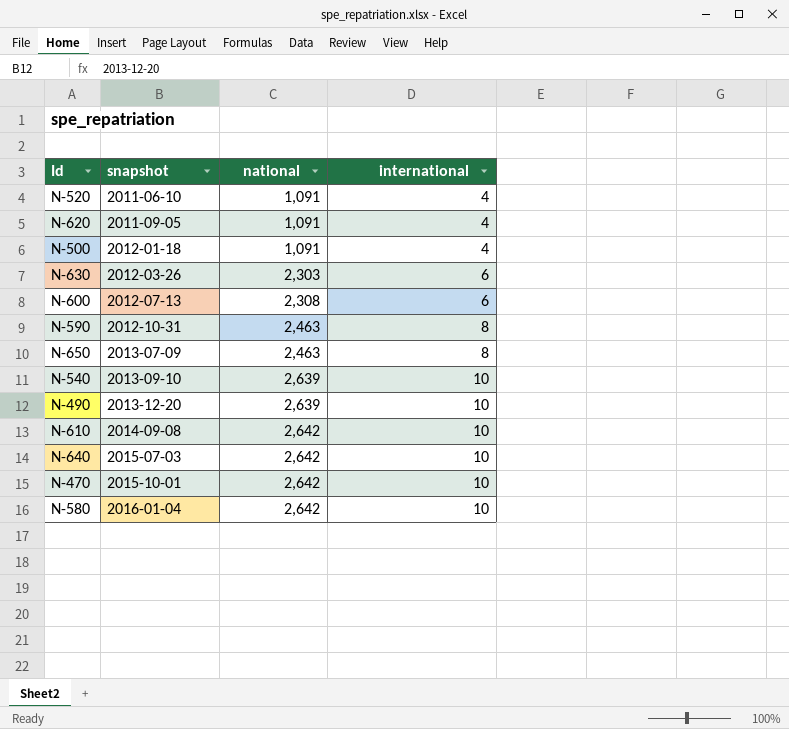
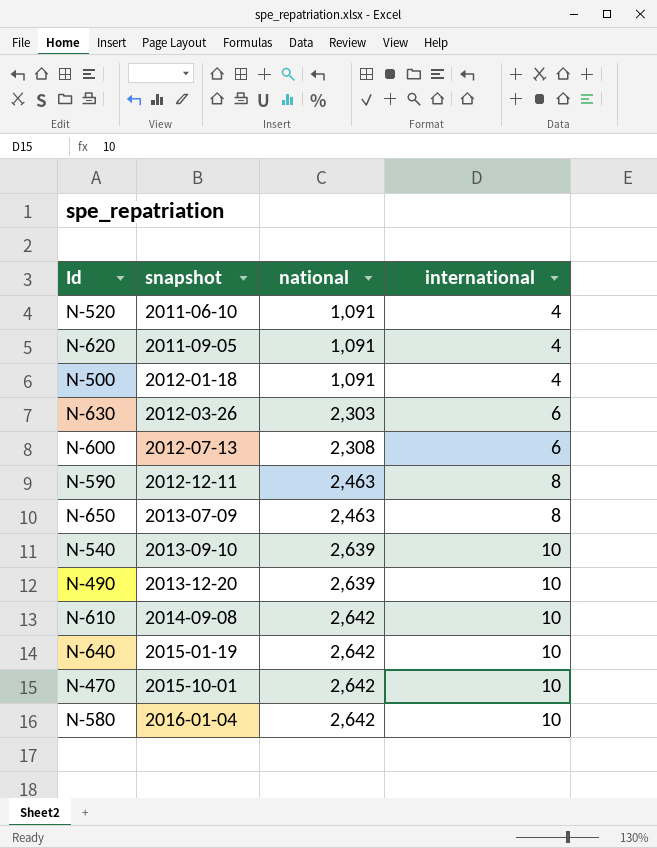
N-590 | snapshot: 2012-10-31 -> 2012-12-11
N-640 | snapshot: 2015-07-03 -> 2015-01-19

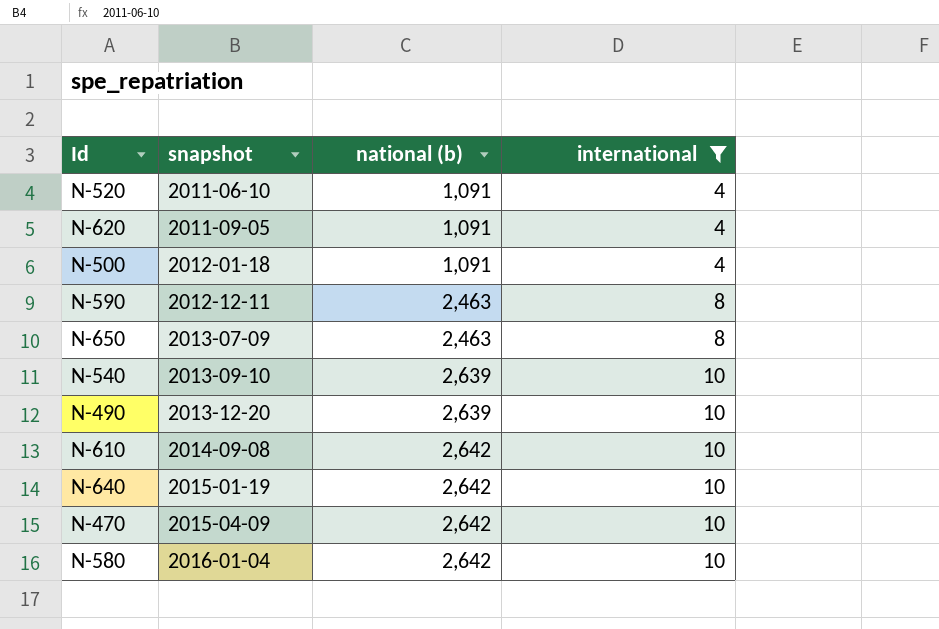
filter: none -> international != 6
column name: national -> national (b)
N-470 | snapshot: 2015-10-01 -> 2015-04-09

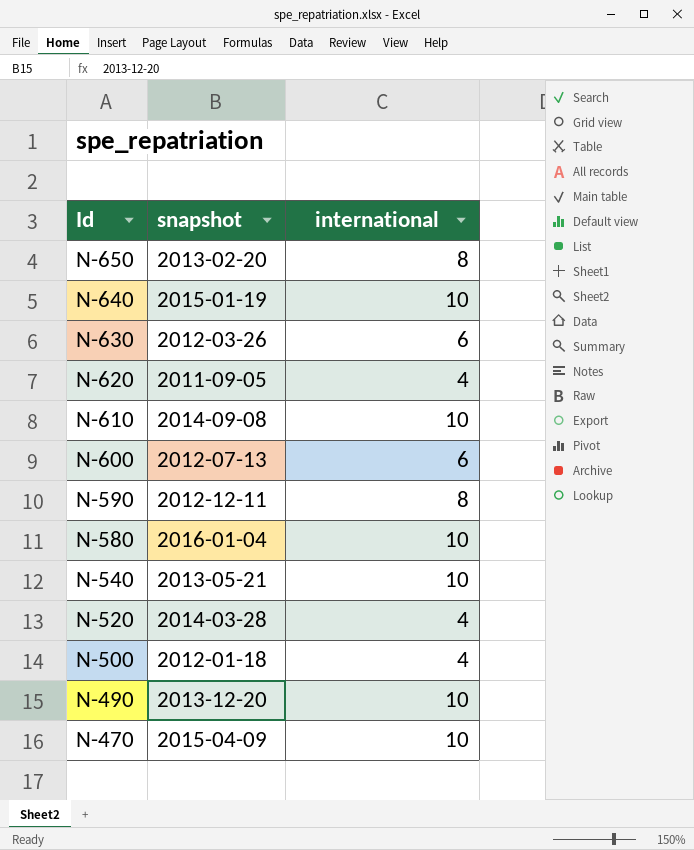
filter: international != 6 -> none
row order: snapshot ascending -> Id descending
column national (b) | position: 3 -> none
N-650 | snapshot: 2013-07-09 -> 2013-02-20
N-540 | snapshot: 2013-09-10 -> 2013-05-21
N-520 | snapshot: 2011-06-10 -> 2014-03-28

